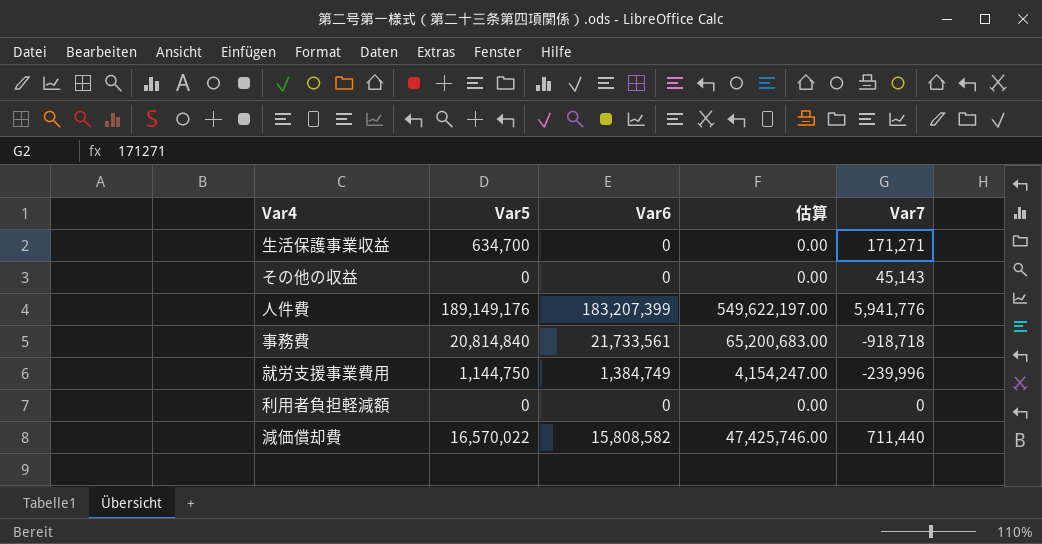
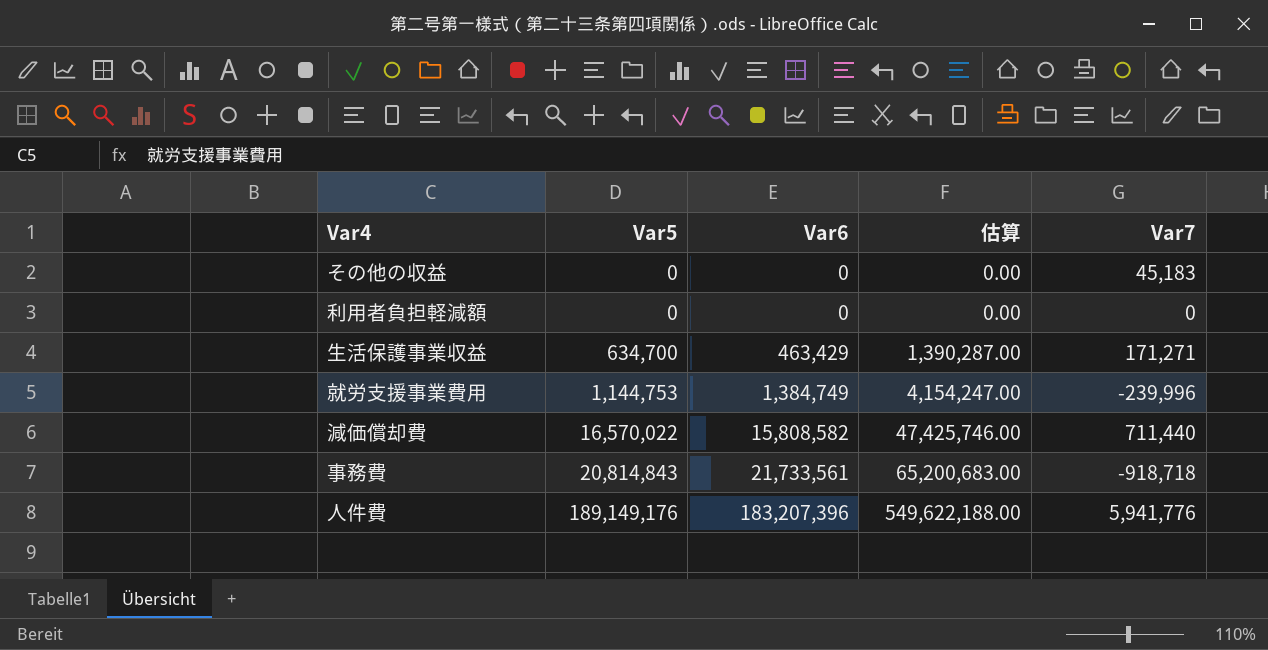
row order: none -> Var5 ascending
その他の収益 | Var7: 45,143 -> 45,183
生活保護事業収益 | Var6: 0 -> 463,429
生活保護事業収益 | 估算: 0.00 -> 1,390,287.00
就労支援事業費用 | Var5: 1,144,750 -> 1,144,753
事務費 | Var5: 20,814,840 -> 20,814,843
人件費 | Var6: 183,207,399 -> 183,207,396
人件費 | 估算: 549,622,197.00 -> 549,622,188.00

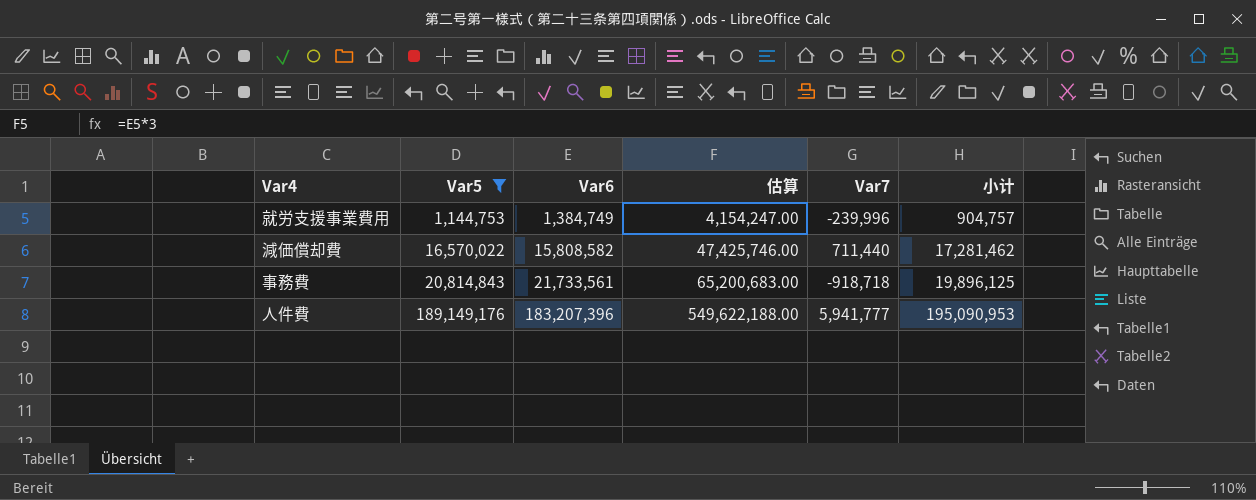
filter: none -> Var5 >= 1,144,753
column 小计 | formula: none -> [Var5] + [Var7]
人件費 | Var7: 5,941,776 -> 5,941,777

